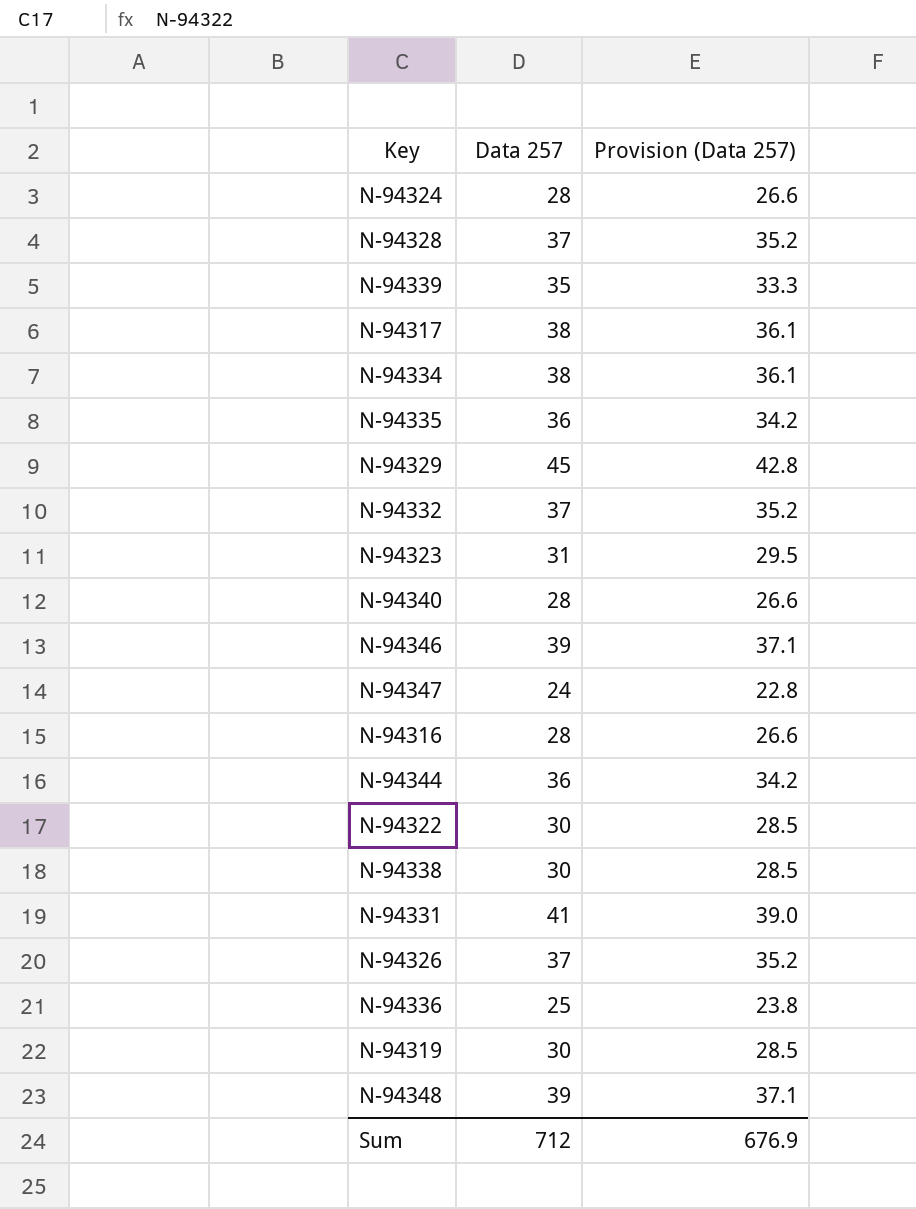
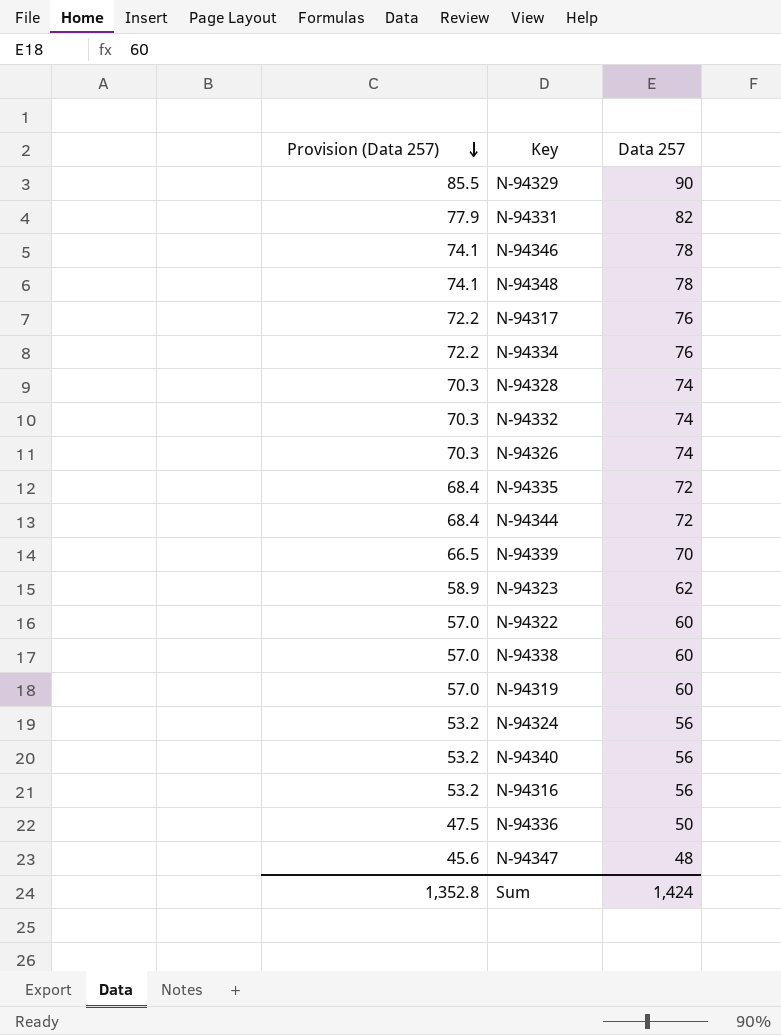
row order: none -> Provision (Data 257) descending
column Provision (Data 257) | position: 3 -> 1
N-94329 | Provision (Data 257): 42.8 -> 85.5
N-94329 | Data 257: 45 -> 90
N-94331 | Provision (Data 257): 39.0 -> 77.9
N-94331 | Data 257: 41 -> 82
N-94346 | Provision (Data 257): 37.1 -> 74.1
N-94346 | Data 257: 39 -> 78
N-94348 | Provision (Data 257): 37.1 -> 74.1
N-94348 | Data 257: 39 -> 78
N-94317 | Provision (Data 257): 36.1 -> 72.2
N-94317 | Data 257: 38 -> 76
N-94334 | Provision (Data 257): 36.1 -> 72.2
N-94334 | Data 257: 38 -> 76
N-94328 | Provision (Data 257): 35.2 -> 70.3
N-94328 | Data 257: 37 -> 74
N-94332 | Provision (Data 257): 35.2 -> 70.3
N-94332 | Data 257: 37 -> 74
N-94326 | Provision (Data 257): 35.2 -> 70.3
N-94326 | Data 257: 37 -> 74
N-94335 | Provision (Data 257): 34.2 -> 68.4
N-94335 | Data 257: 36 -> 72
N-94344 | Provision (Data 257): 34.2 -> 68.4
N-94344 | Data 257: 36 -> 72
N-94339 | Provision (Data 257): 33.3 -> 66.5
N-94339 | Data 257: 35 -> 70
N-94323 | Provision (Data 257): 29.5 -> 58.9
N-94323 | Data 257: 31 -> 62
N-94322 | Provision (Data 257): 28.5 -> 57.0
N-94322 | Data 257: 30 -> 60
N-94338 | Provision (Data 257): 28.5 -> 57.0
N-94338 | Data 257: 30 -> 60
N-94319 | Provision (Data 257): 28.5 -> 57.0
N-94319 | Data 257: 30 -> 60
N-94324 | Provision (Data 257): 26.6 -> 53.2
N-94324 | Data 257: 28 -> 56
N-94340 | Provision (Data 257): 26.6 -> 53.2
N-94340 | Data 257: 28 -> 56
N-94316 | Provision (Data 257): 26.6 -> 53.2
N-94316 | Data 257: 28 -> 56
N-94336 | Provision (Data 257): 23.8 -> 47.5
N-94336 | Data 257: 25 -> 50
N-94347 | Provision (Data 257): 22.8 -> 45.6
N-94347 | Data 257: 24 -> 48
Sum | Provision (Data 257): 676.9 -> 1,352.8
Sum | Data 257: 712 -> 1,424

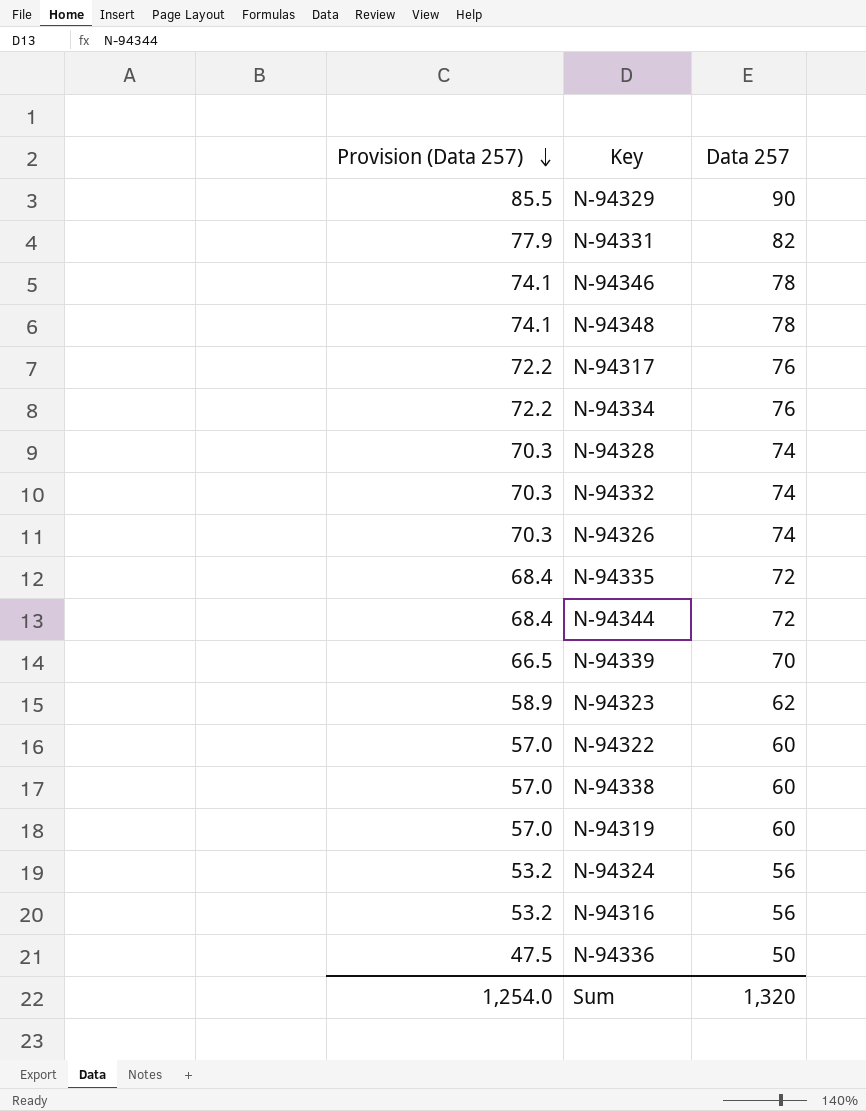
row N-94340: 53.2 | 56 -> none
row N-94347: 45.6 | 48 -> none
Sum | Provision (Data 257): 1,352.8 -> 1,254.0
Sum | Data 257: 1,424 -> 1,320

